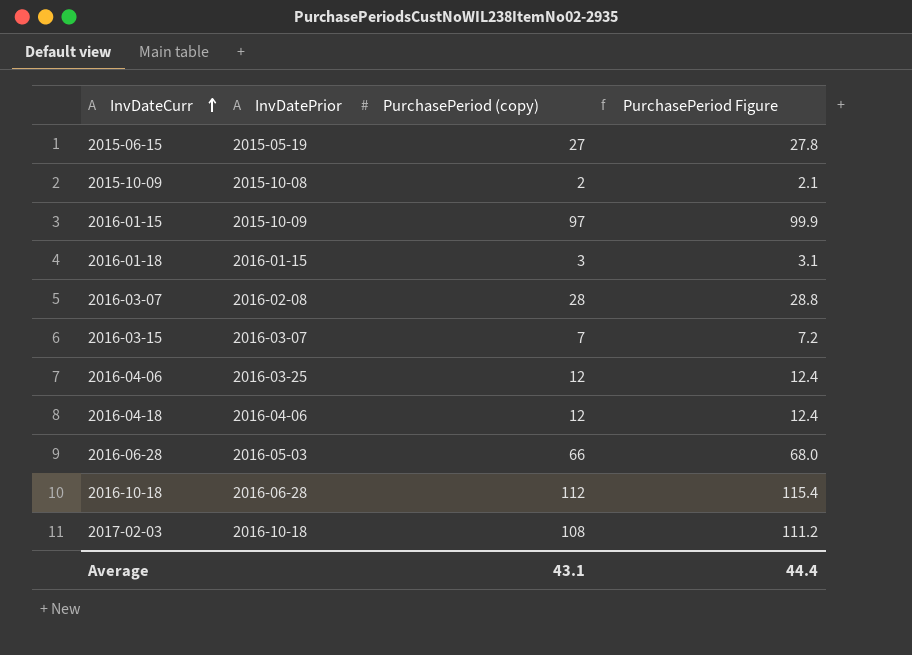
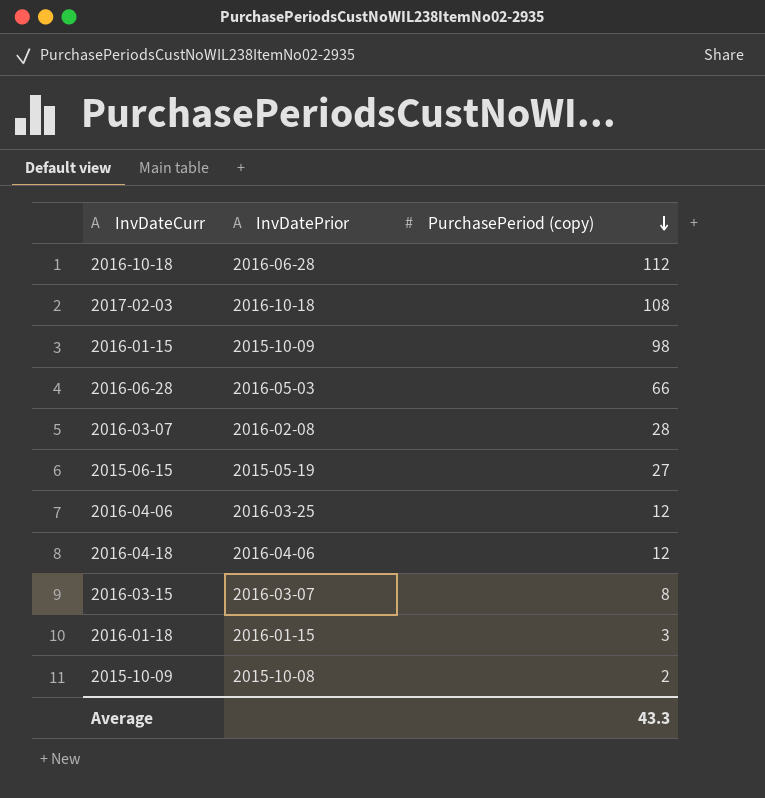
row order: InvDateCurr ascending -> PurchasePeriod (copy) descending
column PurchasePeriod Figure | formula: [PurchasePeriod (copy)] * 1.03 -> none
2016-01-15 | PurchasePeriod (copy): 97 -> 98
2016-03-15 | PurchasePeriod (copy): 7 -> 8
Average | PurchasePeriod (copy): 43.1 -> 43.3

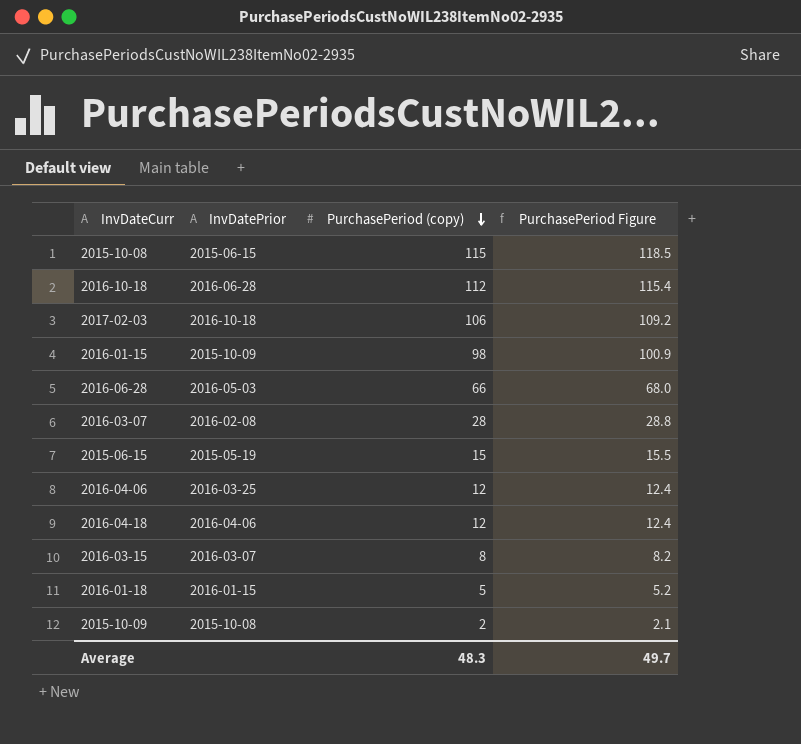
column PurchasePeriod Figure | formula: none -> [PurchasePeriod (copy)] * 1.03
row 2015-10-08: none -> 2015-06-15 | 115 | 118.5
2017-02-03 | PurchasePeriod (copy): 108 -> 106
2015-06-15 | PurchasePeriod (copy): 27 -> 15
2016-01-18 | PurchasePeriod (copy): 3 -> 5
Average | PurchasePeriod (copy): 43.3 -> 48.3

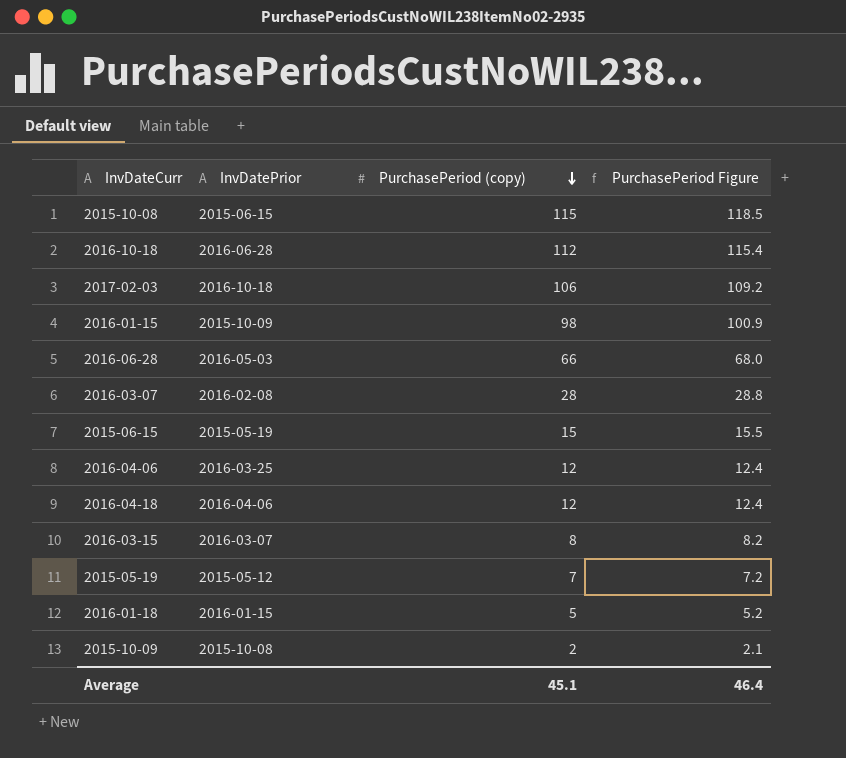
row 2015-05-19: none -> 2015-05-12 | 7 | 7.2
Average | PurchasePeriod (copy): 48.3 -> 45.1
Average | PurchasePeriod Figure: 49.7 -> 46.4

